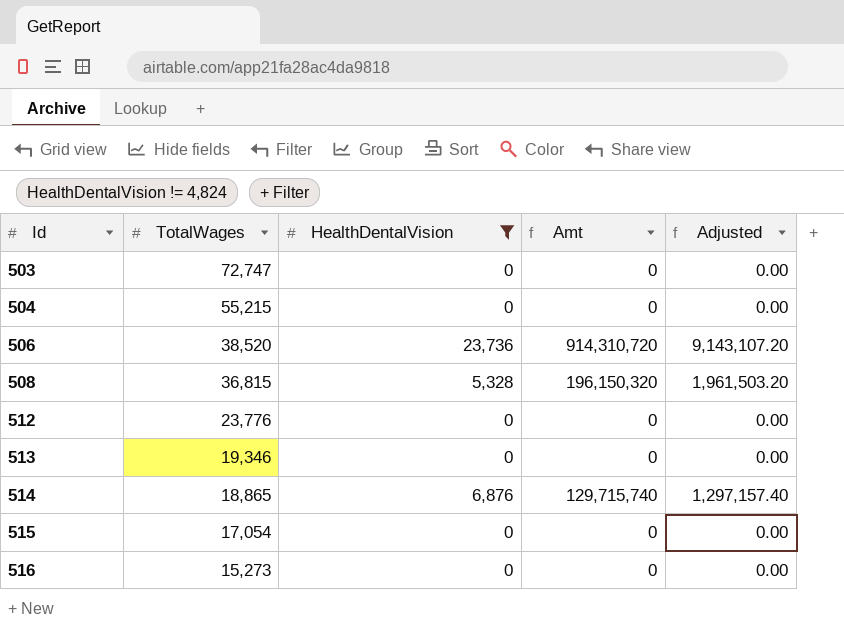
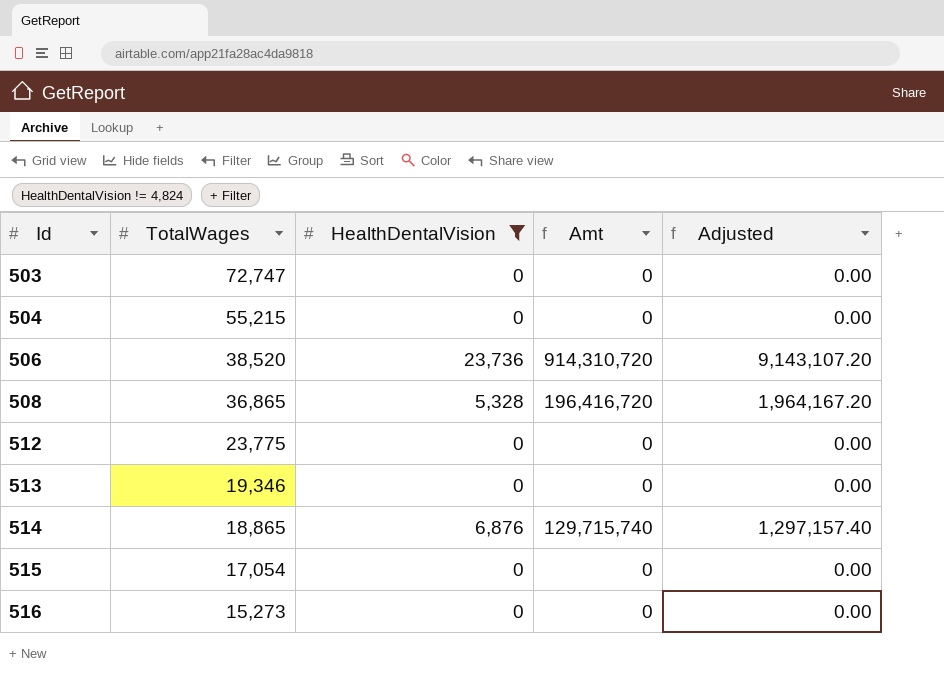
508 | TotalWages: 36,815 -> 36,865
508 | Amt: 196,150,320 -> 196,416,720
508 | Adjusted: 1,961,503.20 -> 1,964,167.20
512 | TotalWages: 23,776 -> 23,775

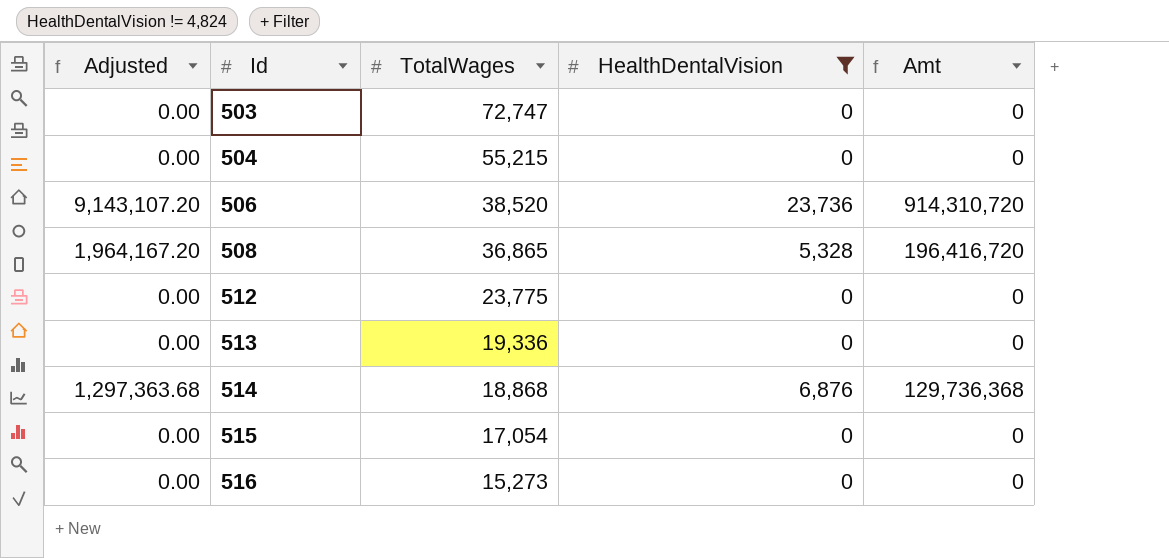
column Adjusted | position: 5 -> 1
513 | TotalWages: 19,346 -> 19,336
514 | Adjusted: 1,297,157.40 -> 1,297,363.68
514 | TotalWages: 18,865 -> 18,868
514 | Amt: 129,715,740 -> 129,736,368

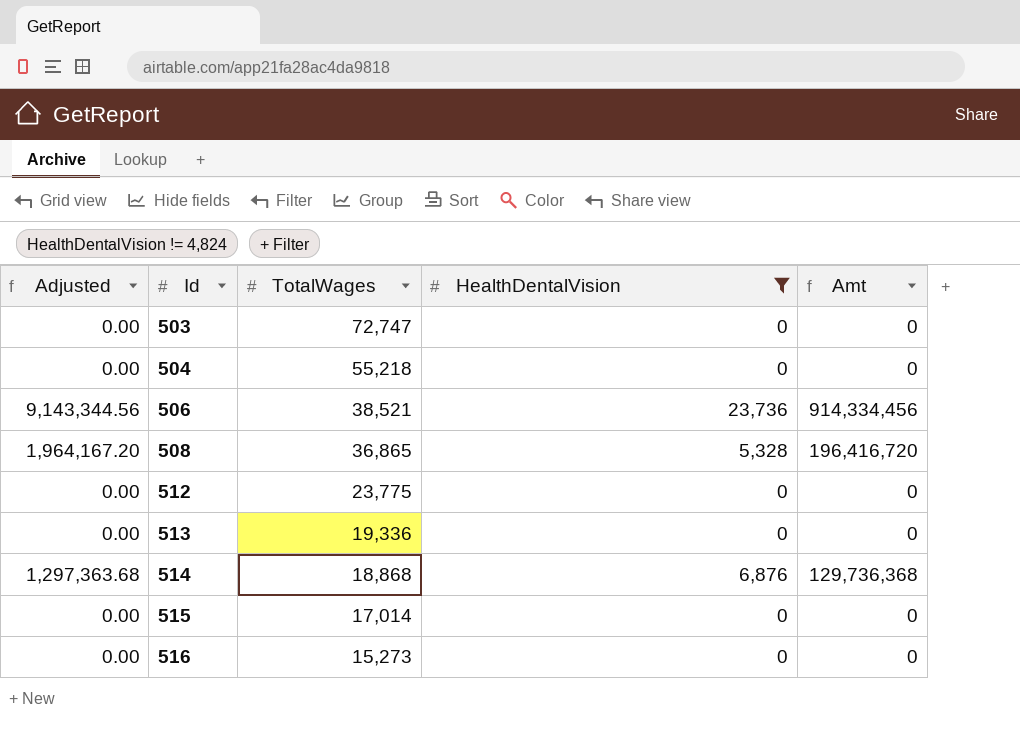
504 | TotalWages: 55,215 -> 55,218
506 | Adjusted: 9,143,107.20 -> 9,143,344.56
506 | TotalWages: 38,520 -> 38,521
506 | Amt: 914,310,720 -> 914,334,456
515 | TotalWages: 17,054 -> 17,014

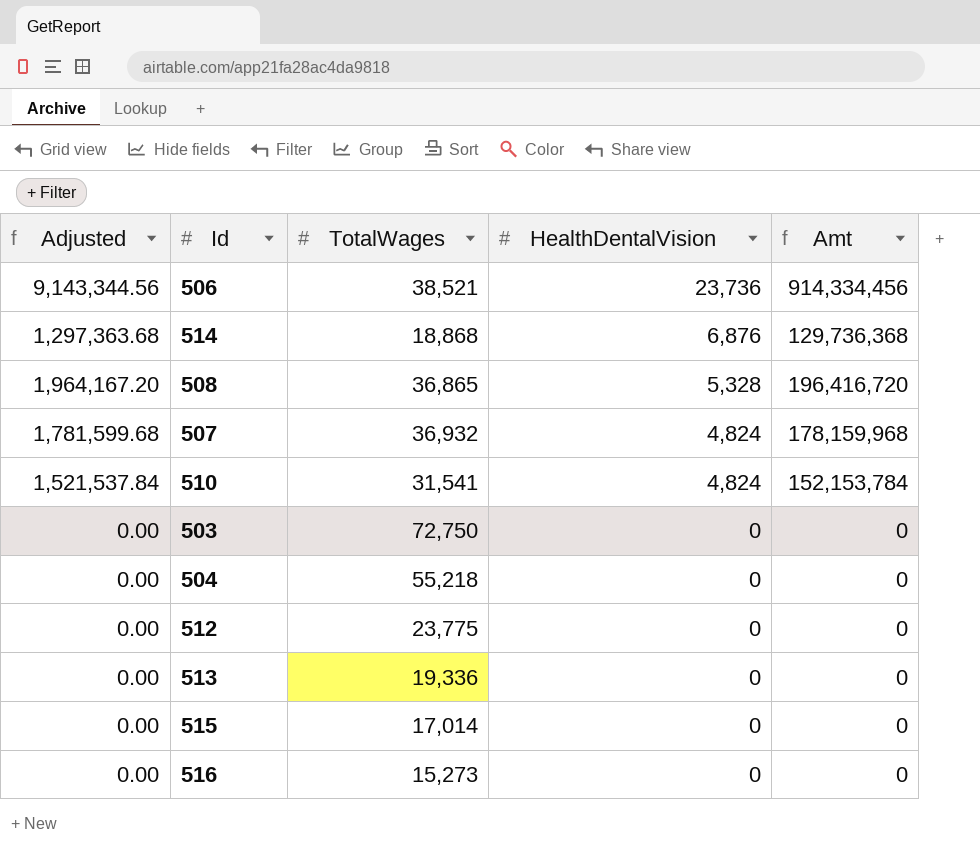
filter: HealthDentalVision != 4,824 -> none
row order: Id ascending -> HealthDentalVision descending
503 | TotalWages: 72,747 -> 72,750

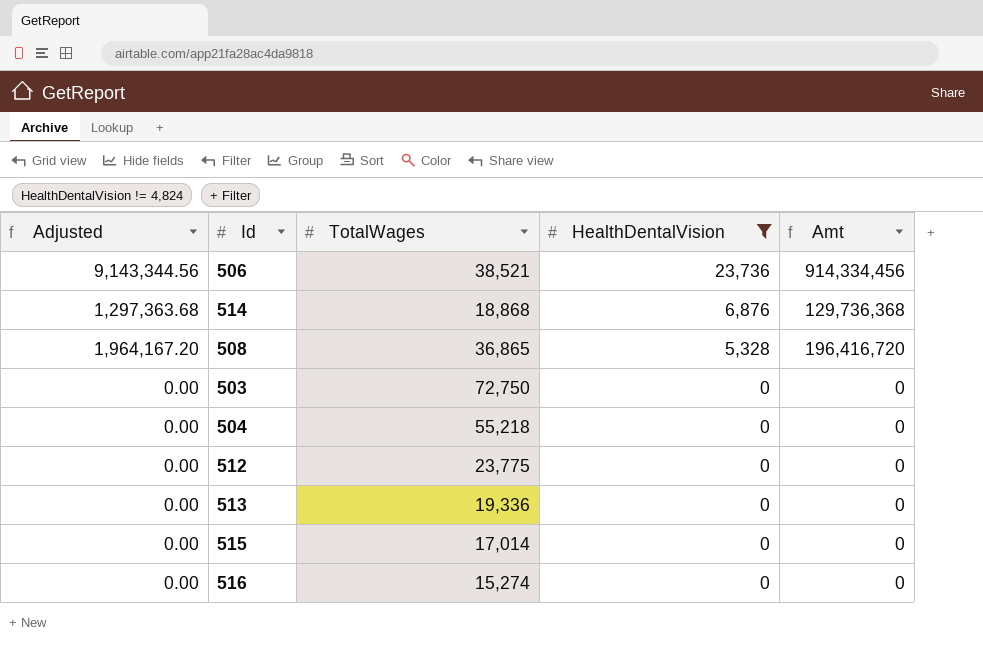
filter: none -> HealthDentalVision != 4,824
516 | TotalWages: 15,273 -> 15,274

